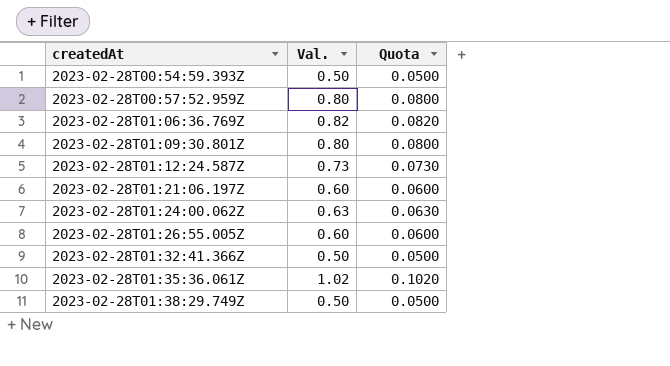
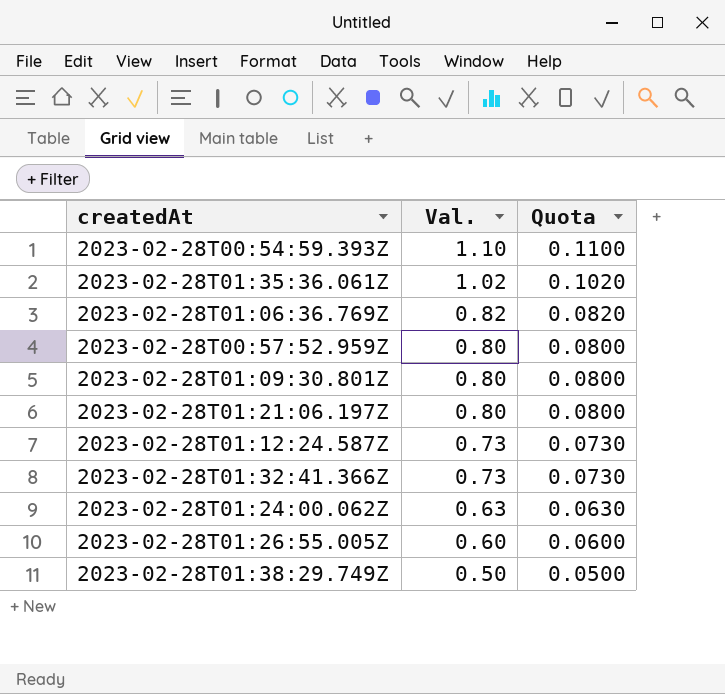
row order: createdAt ascending -> Val. descending
2023-02-28T00:54:59.393Z | Val.: 0.50 -> 1.10
2023-02-28T00:54:59.393Z | Quota: 0.0500 -> 0.1100
2023-02-28T01:21:06.197Z | Val.: 0.60 -> 0.80
2023-02-28T01:21:06.197Z | Quota: 0.0600 -> 0.0800
2023-02-28T01:32:41.366Z | Val.: 0.50 -> 0.73
2023-02-28T01:32:41.366Z | Quota: 0.0500 -> 0.0730

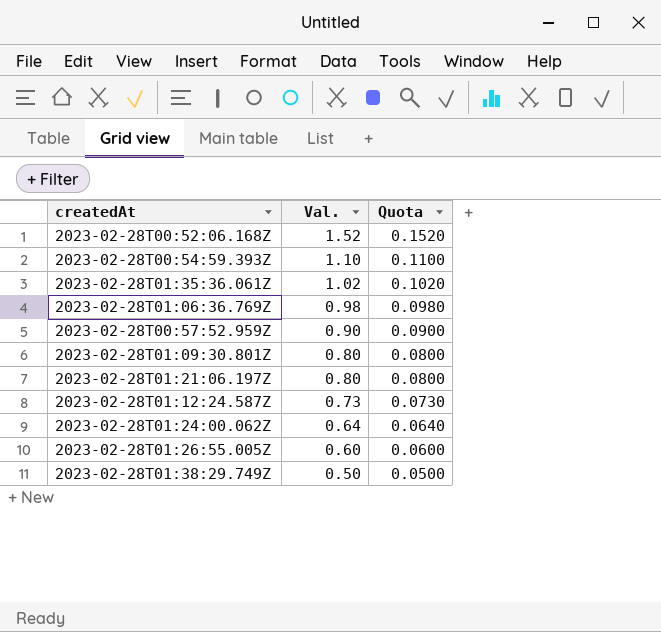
row 2023-02-28T01:32:41.366Z: 0.73 | 0.0730 -> none
row 2023-02-28T00:52:06.168Z: none -> 1.52 | 0.1520
2023-02-28T01:06:36.769Z | Val.: 0.82 -> 0.98
2023-02-28T01:06:36.769Z | Quota: 0.0820 -> 0.0980
2023-02-28T00:57:52.959Z | Val.: 0.80 -> 0.90
2023-02-28T00:57:52.959Z | Quota: 0.0800 -> 0.0900
2023-02-28T01:24:00.062Z | Val.: 0.63 -> 0.64
2023-02-28T01:24:00.062Z | Quota: 0.0630 -> 0.0640

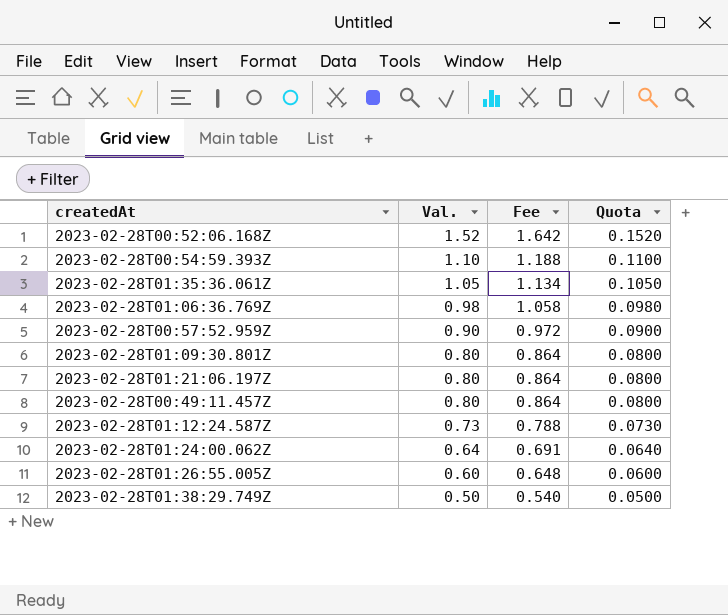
column Fee | formula: none -> [Val.] * 1.08
2023-02-28T01:35:36.061Z | Val.: 1.02 -> 1.05
2023-02-28T01:35:36.061Z | Quota: 0.1020 -> 0.1050
row 2023-02-28T00:49:11.457Z: none -> 0.80 | 0.864 | 0.0800

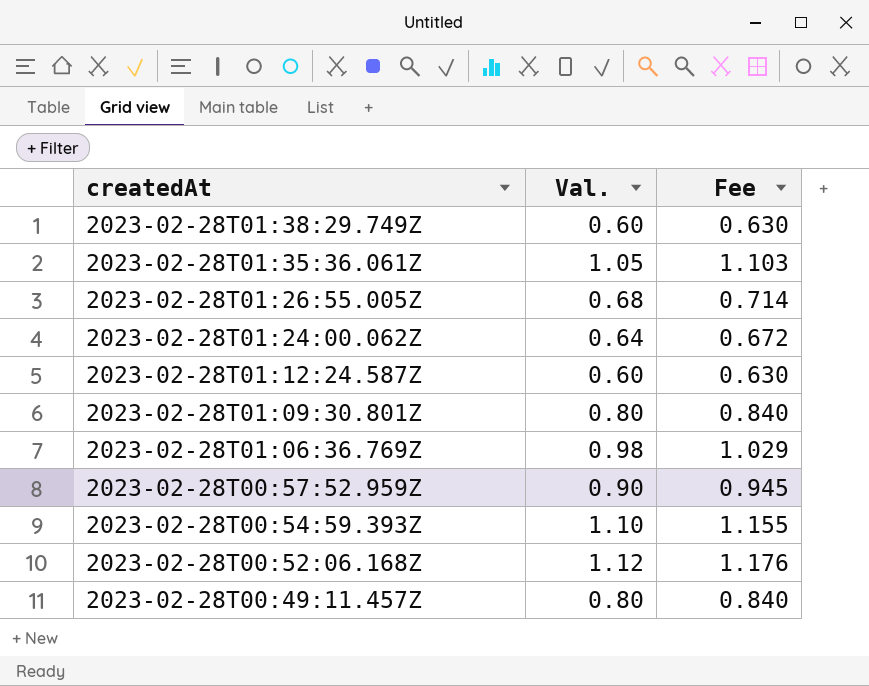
row order: Val. descending -> createdAt descending
column Quota | formula: [Val.] * 0.1 -> none
column Fee | formula: [Val.] * 1.08 -> [Val.] * 1.05
row 2023-02-28T01:21:06.197Z: 0.80 | 0.864 | 0.0800 -> none
2023-02-28T01:38:29.749Z | Val.: 0.50 -> 0.60
2023-02-28T01:26:55.005Z | Val.: 0.60 -> 0.68
2023-02-28T01:12:24.587Z | Val.: 0.73 -> 0.60
2023-02-28T00:52:06.168Z | Val.: 1.52 -> 1.12

